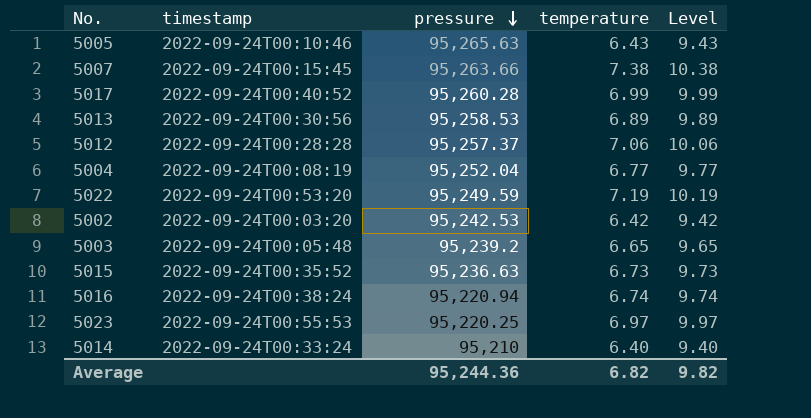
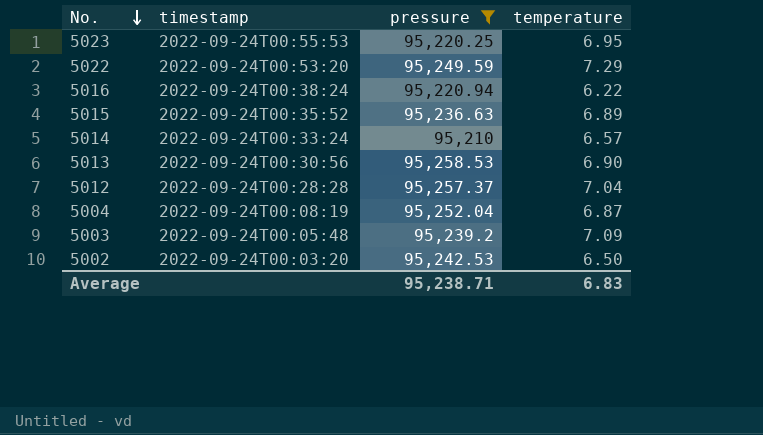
filter: none -> pressure <= 95,258.53
row order: pressure descending -> No. descending
column Level | formula: [temperature] + 3 -> none
5023 | temperature: 6.97 -> 6.95
5022 | temperature: 7.19 -> 7.29
5016 | temperature: 6.74 -> 6.22
5015 | temperature: 6.73 -> 6.89
5014 | temperature: 6.40 -> 6.57
5013 | temperature: 6.89 -> 6.90
5012 | temperature: 7.06 -> 7.04
5004 | temperature: 6.77 -> 6.87
5003 | temperature: 6.65 -> 7.09
5002 | temperature: 6.42 -> 6.50
Average | pressure: 95,244.36 -> 95,238.71
Average | temperature: 6.82 -> 6.83

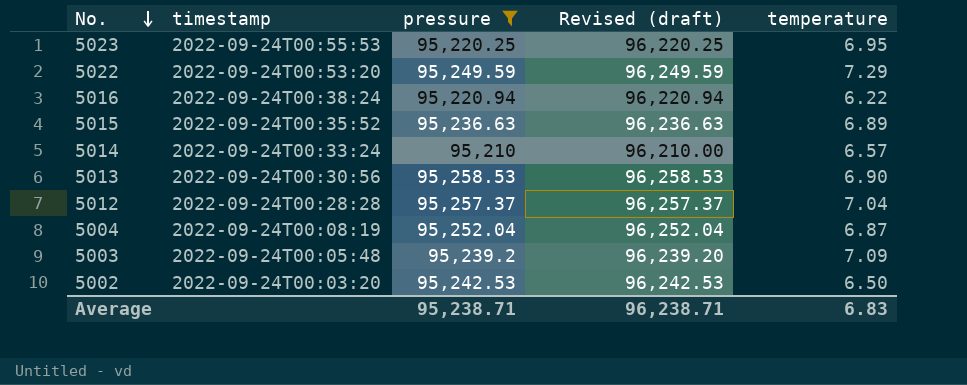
column Revised (draft) | formula: none -> [pressure] + 1000

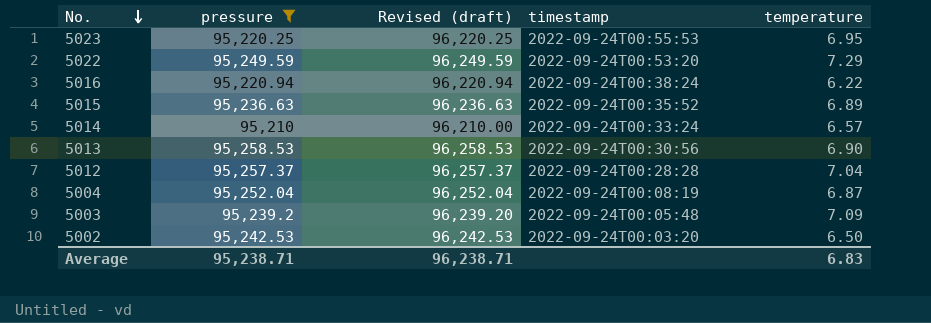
column timestamp | position: 2 -> 4

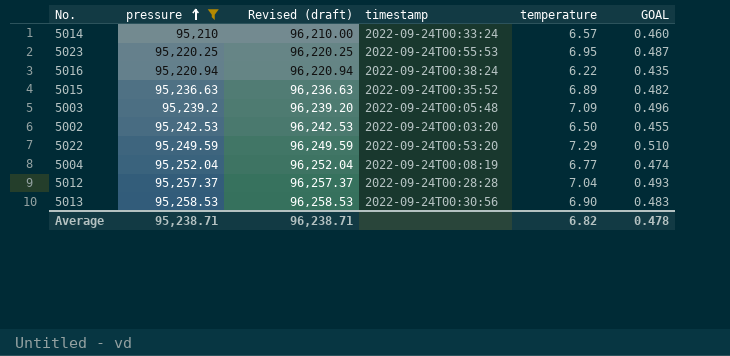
row order: No. descending -> pressure ascending
column GOAL | formula: none -> [temperature] * 0.07
5004 | temperature: 6.87 -> 6.77
Average | temperature: 6.83 -> 6.82

